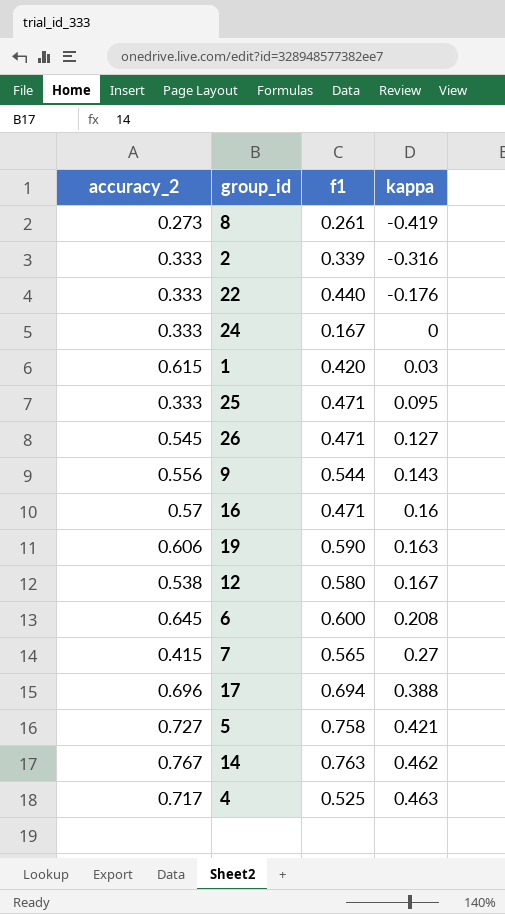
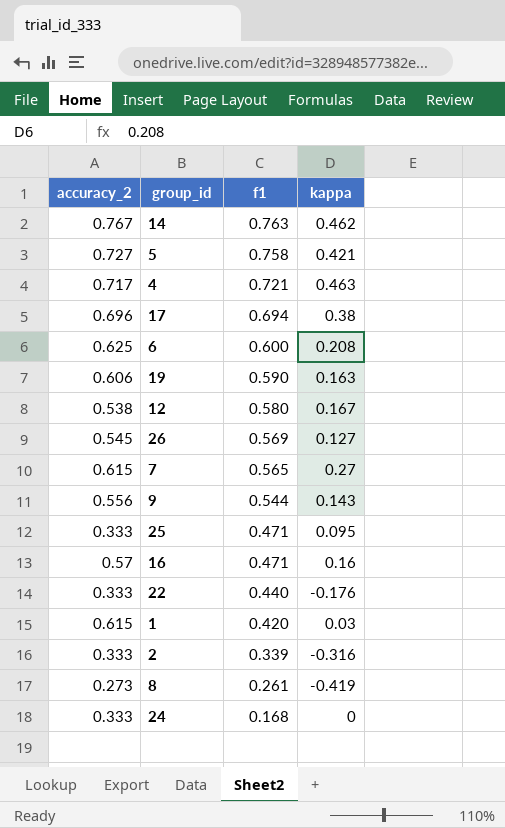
row order: kappa ascending -> f1 descending
4 | f1: 0.525 -> 0.721
17 | kappa: 0.388 -> 0.38
6 | accuracy_2: 0.645 -> 0.625
26 | f1: 0.471 -> 0.569
7 | accuracy_2: 0.415 -> 0.615
24 | f1: 0.167 -> 0.168

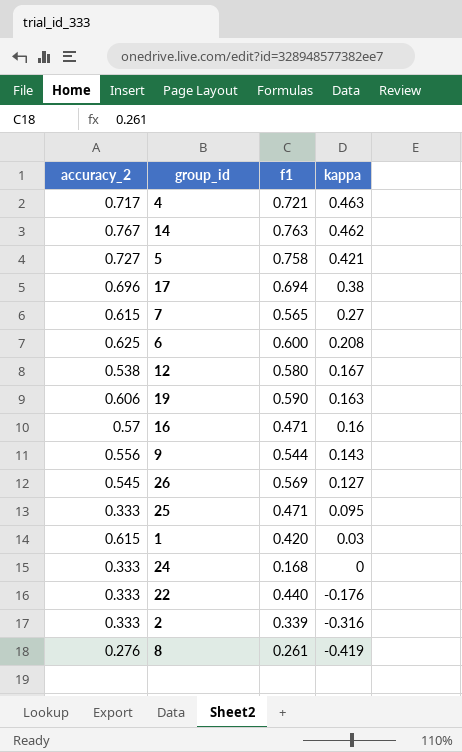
row order: f1 descending -> kappa descending
8 | accuracy_2: 0.273 -> 0.276

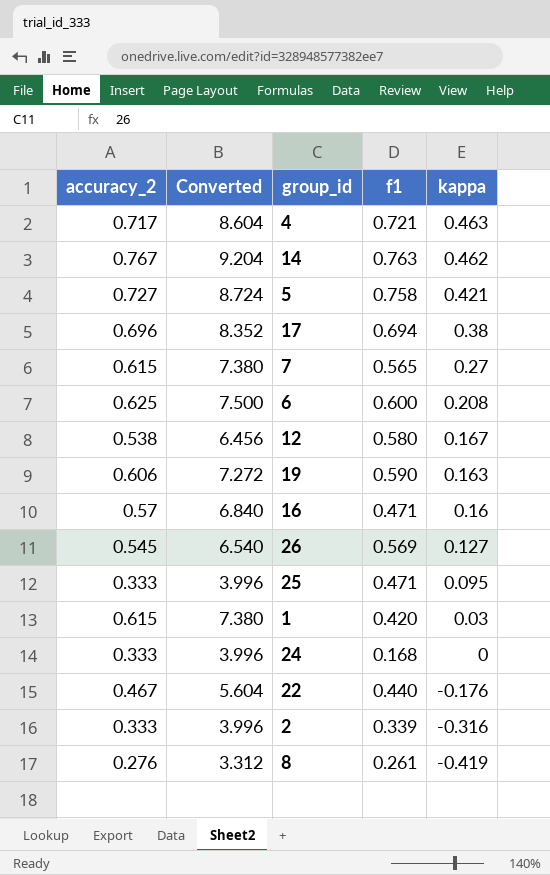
column Converted | formula: none -> [accuracy_2] * 12
row 9: 0.556 | 0.544 | 0.143 -> none
22 | accuracy_2: 0.333 -> 0.467

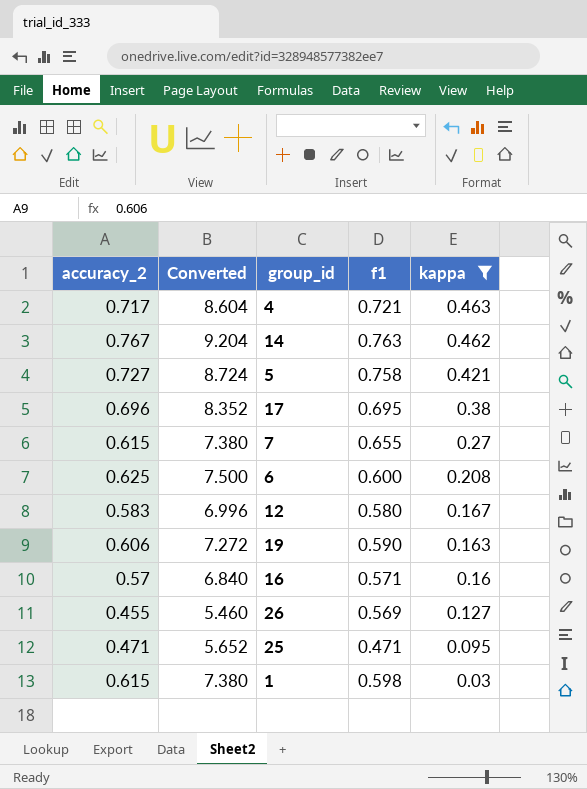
filter: none -> kappa >= 0.03
17 | f1: 0.694 -> 0.695
7 | f1: 0.565 -> 0.655
12 | accuracy_2: 0.538 -> 0.583
12 | Converted: 6.456 -> 6.996
16 | f1: 0.471 -> 0.571
26 | accuracy_2: 0.545 -> 0.455
26 | Converted: 6.540 -> 5.460
25 | accuracy_2: 0.333 -> 0.471
25 | Converted: 3.996 -> 5.652
1 | f1: 0.420 -> 0.598

